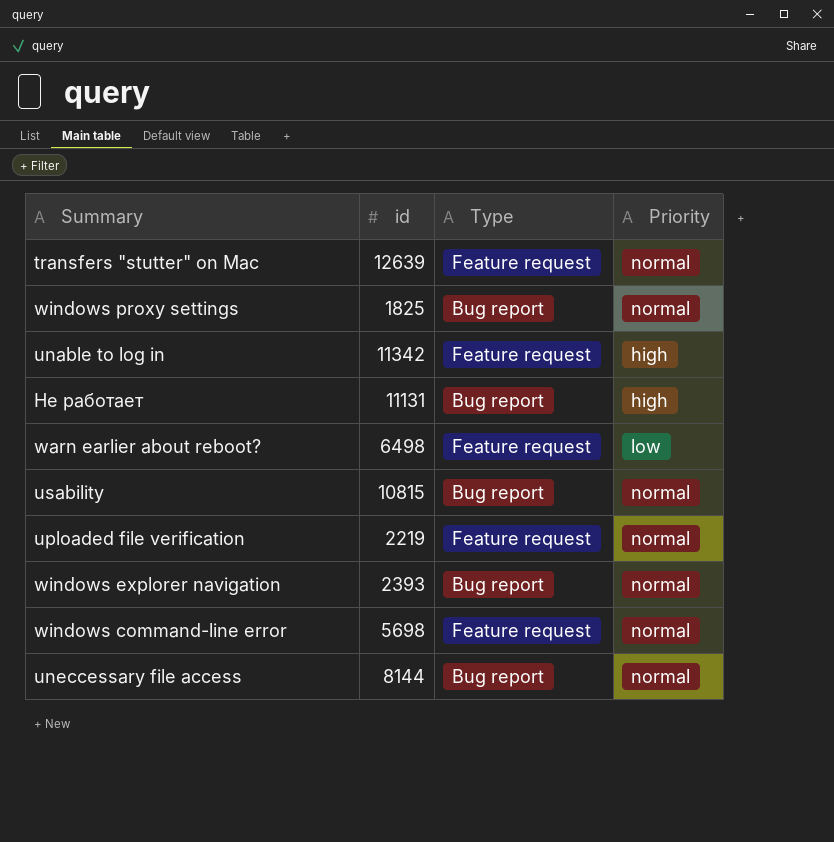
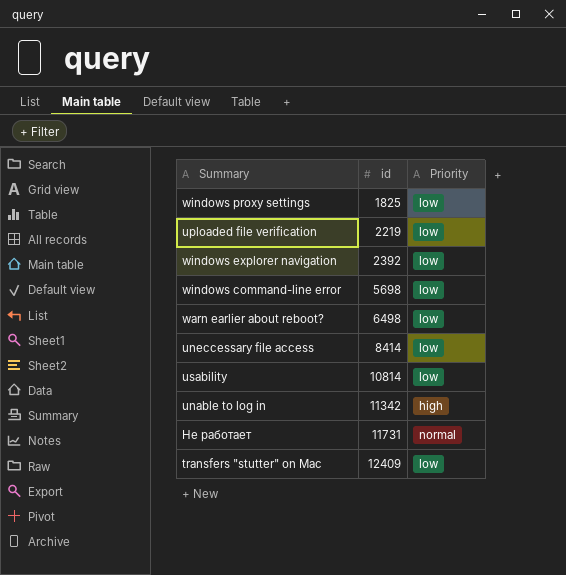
row order: none -> id ascending
column Type | position: 3 -> none
windows proxy settings | Priority: normal -> low
uploaded file verification | Priority: normal -> low
windows explorer navigation | id: 2393 -> 2392
windows explorer navigation | Priority: normal -> low
windows command-line error | Priority: normal -> low
uneccessary file access | id: 8144 -> 8414
uneccessary file access | Priority: normal -> low
usability | id: 10815 -> 10814
usability | Priority: normal -> low
Не работает | id: 11131 -> 11731
Не работает | Priority: high -> normal
transfers "stutter" on Mac | id: 12639 -> 12409
transfers "stutter" on Mac | Priority: normal -> low

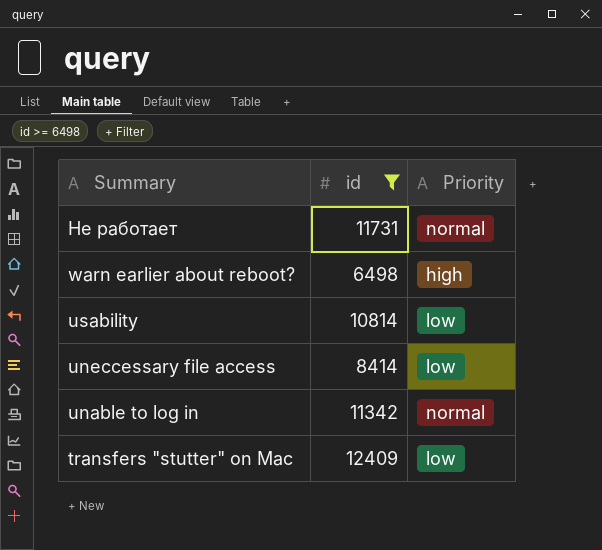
filter: none -> id >= 6498
row order: id ascending -> Summary descending
warn earlier about reboot? | Priority: low -> high
unable to log in | Priority: high -> normal

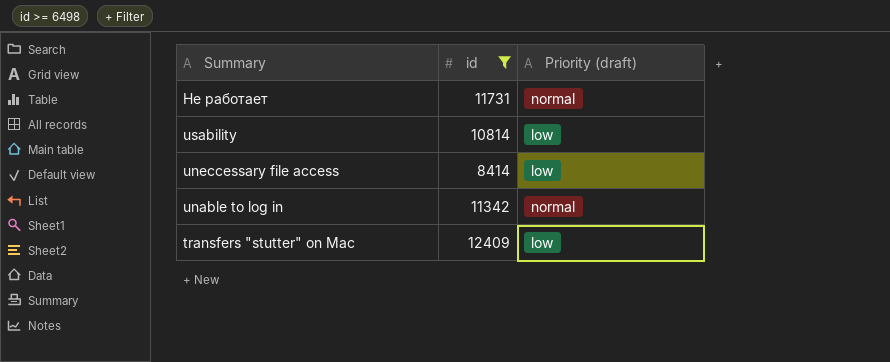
column name: Priority -> Priority (draft)
row warn earlier about reboot?: 6498 | high -> none

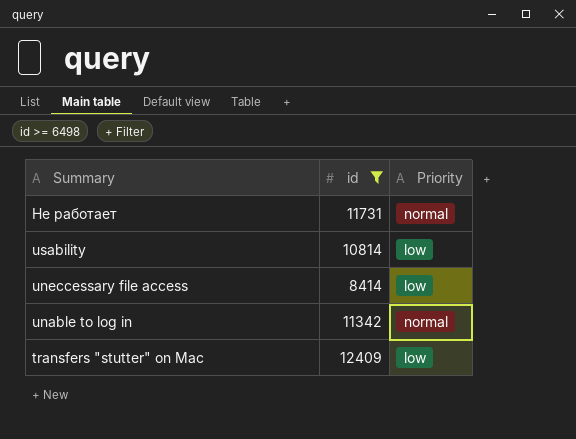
column name: Priority (draft) -> Priority

